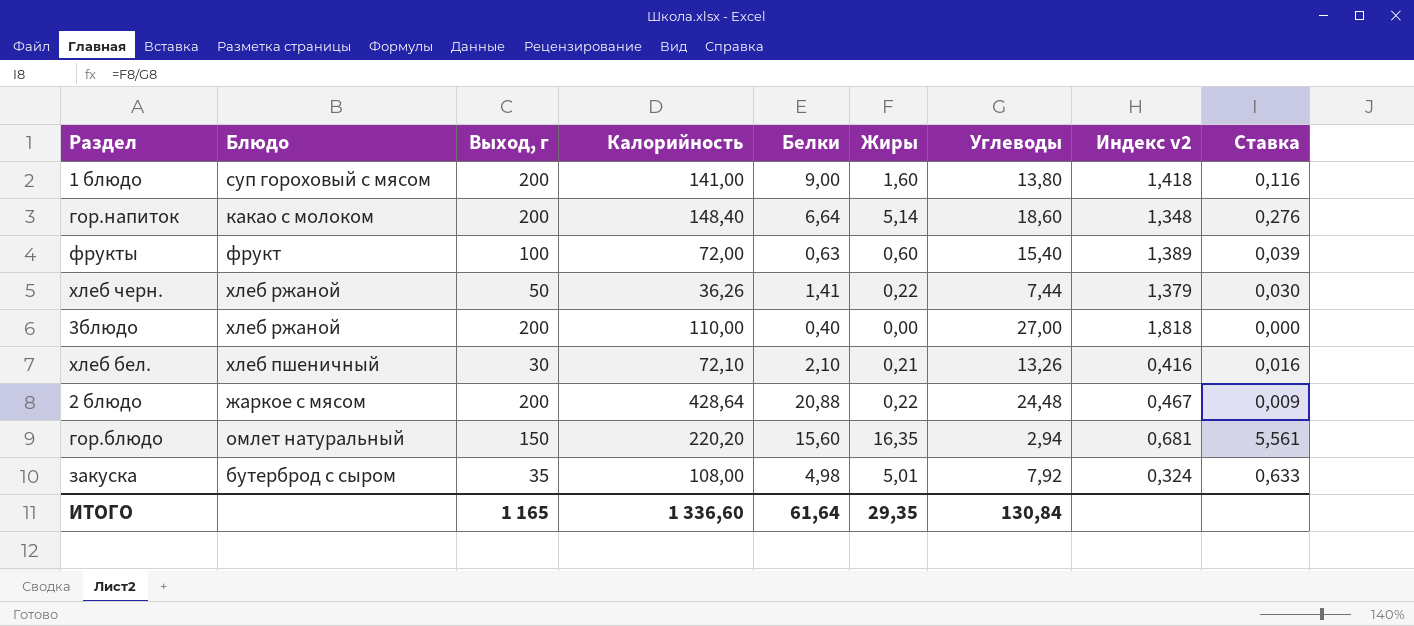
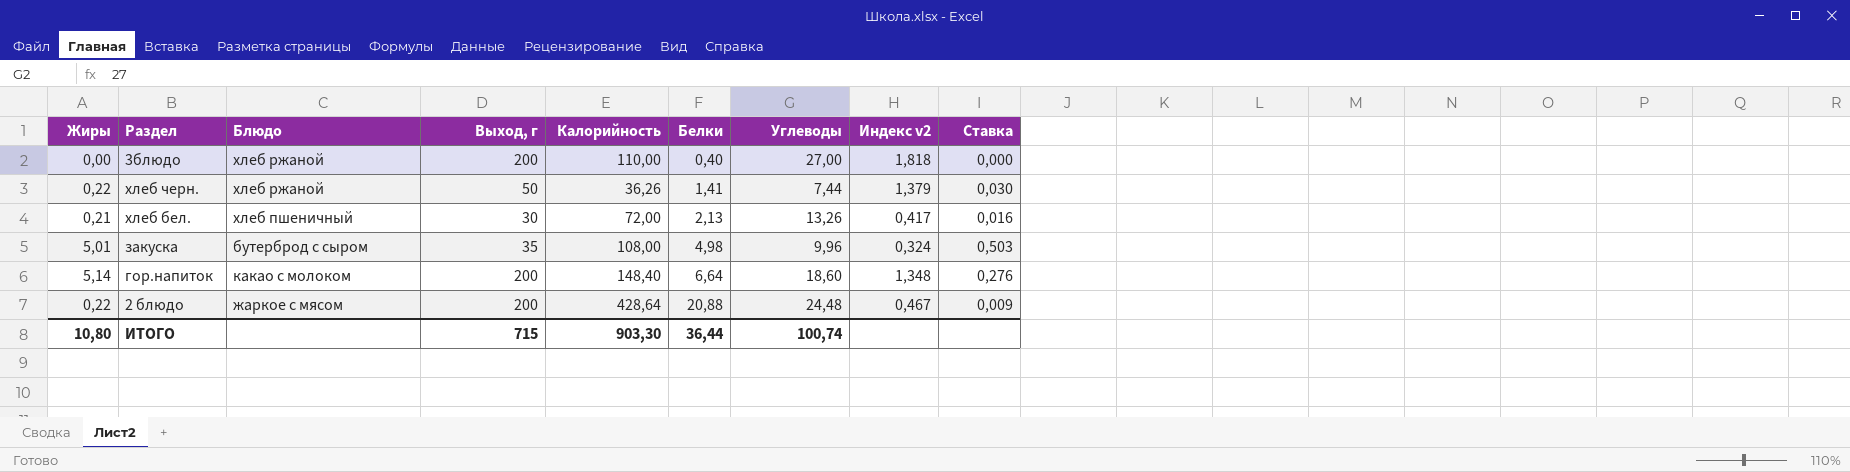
row order: none -> Белки ascending
column Жиры | position: 6 -> 1
row 1 блюдо: суп гороховый с мясом | 200 | 141,00 | 9,00 | 1,60 | 13,80 | 1,418 | 0,116 -> none
row фрукты: фрукт | 100 | 72,00 | 0,63 | 0,60 | 15,40 | 1,389 | 0,039 -> none
row гор.блюдо: омлет натуральный | 150 | 220,20 | 15,60 | 16,35 | 2,94 | 0,681 | 5,561 -> none
хлеб бел. | Калорийность: 72,10 -> 72,00
хлеб бел. | Белки: 2,10 -> 2,13
хлеб бел. | Индекс v2: 0,416 -> 0,417
закуска | Углеводы: 7,92 -> 9,96
закуска | Ставка: 0,633 -> 0,503
ИТОГО | Жиры: 29,35 -> 10,80
ИТОГО | Выход, г: 1 165 -> 715
ИТОГО | Калорийность: 1 336,60 -> 903,30
ИТОГО | Белки: 61,64 -> 36,44
ИТОГО | Углеводы: 130,84 -> 100,74

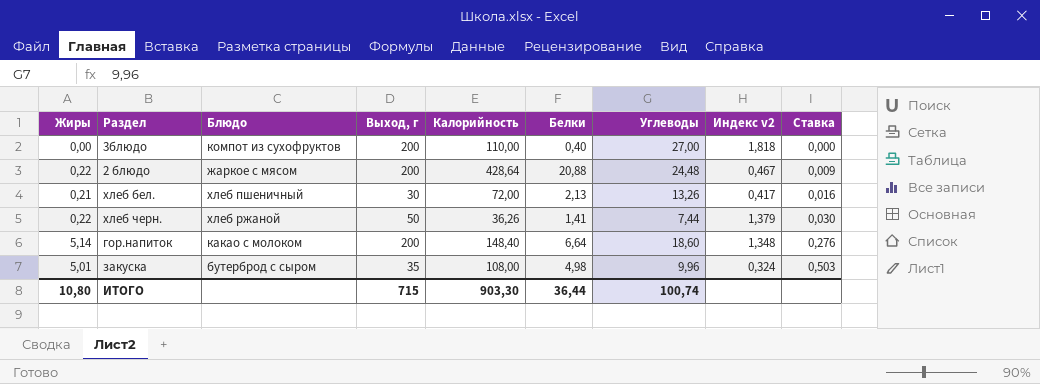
row order: Белки ascending -> Ставка ascending
3блюдо | Блюдо: хлеб ржаной -> компот из сухофруктов

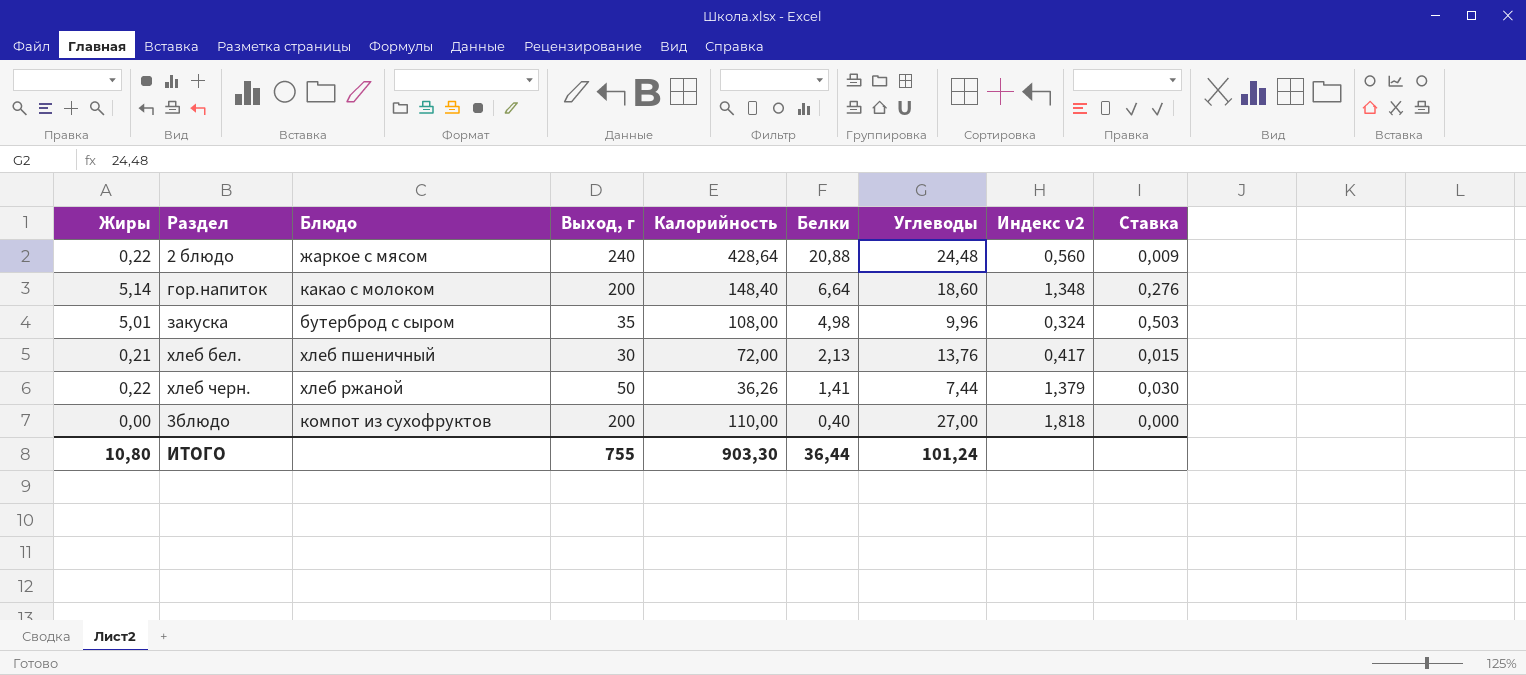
row order: Ставка ascending -> Белки descending
2 блюдо | Выход, г: 200 -> 240
2 блюдо | Индекс v2: 0,467 -> 0,560
хлеб бел. | Углеводы: 13,26 -> 13,76
хлеб бел. | Ставка: 0,016 -> 0,015
ИТОГО | Выход, г: 715 -> 755
ИТОГО | Углеводы: 100,74 -> 101,24

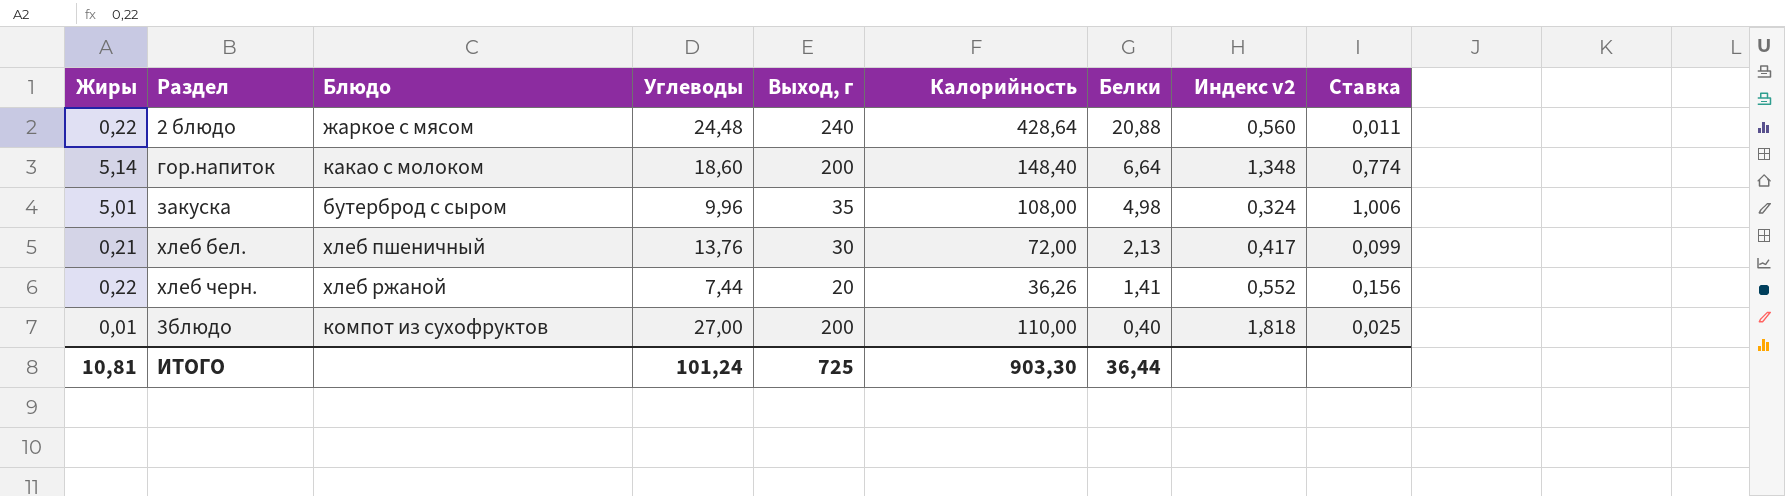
column Углеводы | position: 7 -> 4
column Ставка | formula: [Жиры] / [Углеводы] -> [Жиры] / [Белки]
хлеб черн. | Выход, г: 50 -> 20
хлеб черн. | Индекс v2: 1,379 -> 0,552
3блюдо | Жиры: 0,00 -> 0,01
ИТОГО | Жиры: 10,80 -> 10,81
ИТОГО | Выход, г: 755 -> 725

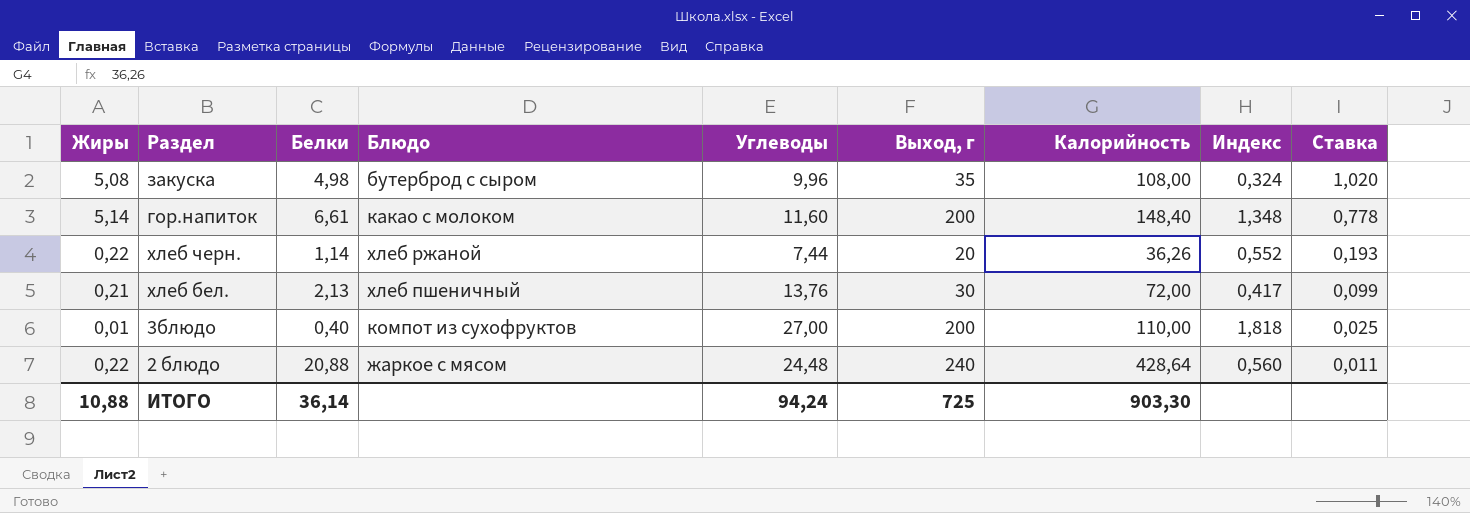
row order: Белки descending -> Ставка descending
column Белки | position: 7 -> 3
column name: Индекс v2 -> Индекс
закуска | Жиры: 5,01 -> 5,08
закуска | Ставка: 1,006 -> 1,020
гор.напиток | Белки: 6,64 -> 6,61
гор.напиток | Углеводы: 18,60 -> 11,60
гор.напиток | Ставка: 0,774 -> 0,778
хлеб черн. | Белки: 1,41 -> 1,14
хлеб черн. | Ставка: 0,156 -> 0,193
ИТОГО | Жиры: 10,81 -> 10,88
ИТОГО | Белки: 36,44 -> 36,14
ИТОГО | Углеводы: 101,24 -> 94,24

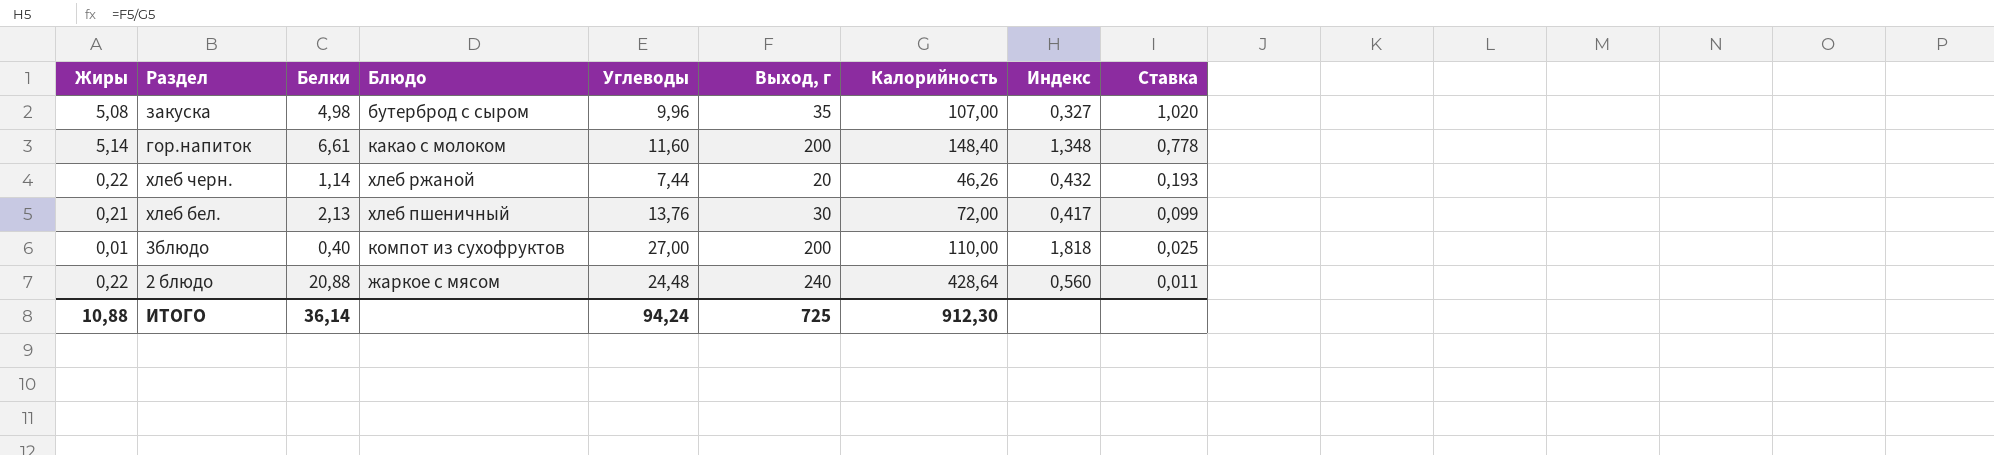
закуска | Калорийность: 108,00 -> 107,00
закуска | Индекс: 0,324 -> 0,327
хлеб черн. | Калорийность: 36,26 -> 46,26
хлеб черн. | Индекс: 0,552 -> 0,432
ИТОГО | Калорийность: 903,30 -> 912,30

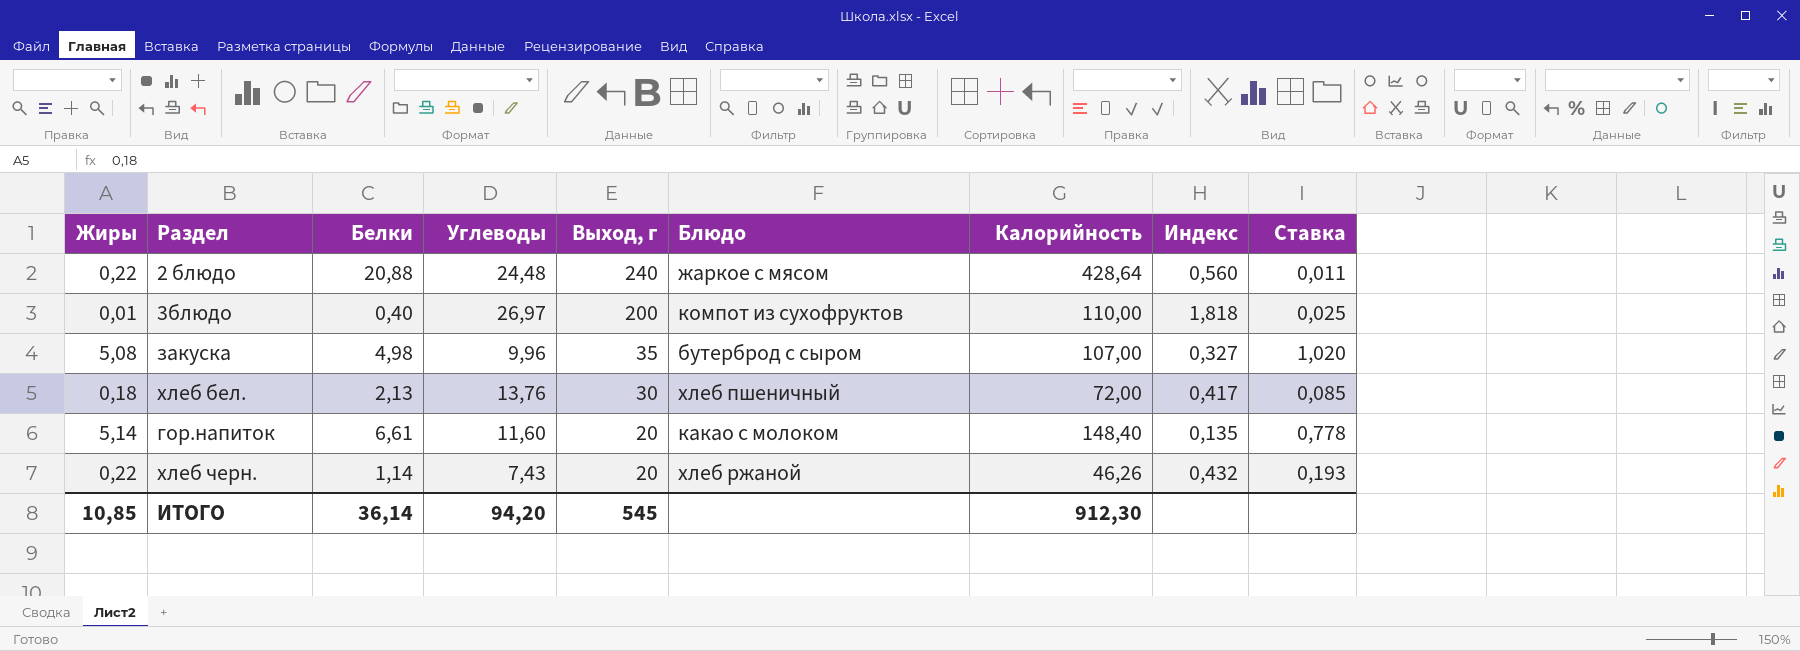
row order: Ставка descending -> Выход, г descending
column Блюдо | position: 4 -> 6
3блюдо | Углеводы: 27,00 -> 26,97
хлеб бел. | Жиры: 0,21 -> 0,18
хлеб бел. | Ставка: 0,099 -> 0,085
гор.напиток | Выход, г: 200 -> 20
гор.напиток | Индекс: 1,348 -> 0,135
хлеб черн. | Углеводы: 7,44 -> 7,43
ИТОГО | Жиры: 10,88 -> 10,85
ИТОГО | Углеводы: 94,24 -> 94,20
ИТОГО | Выход, г: 725 -> 545

